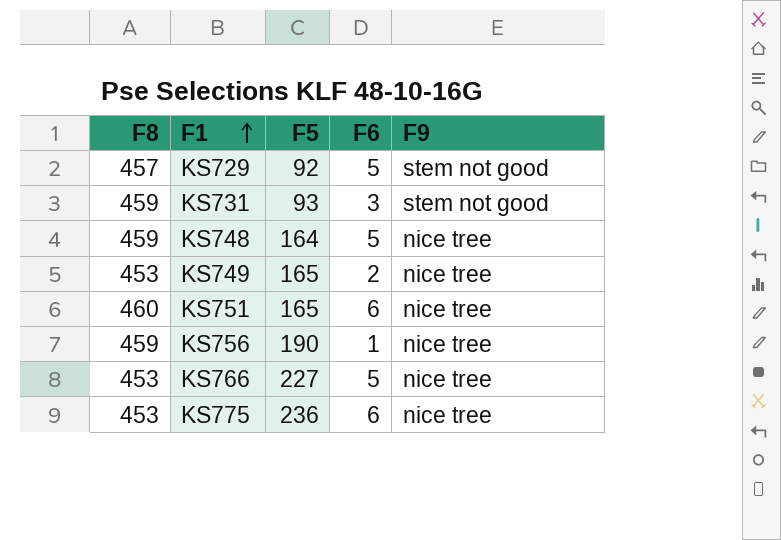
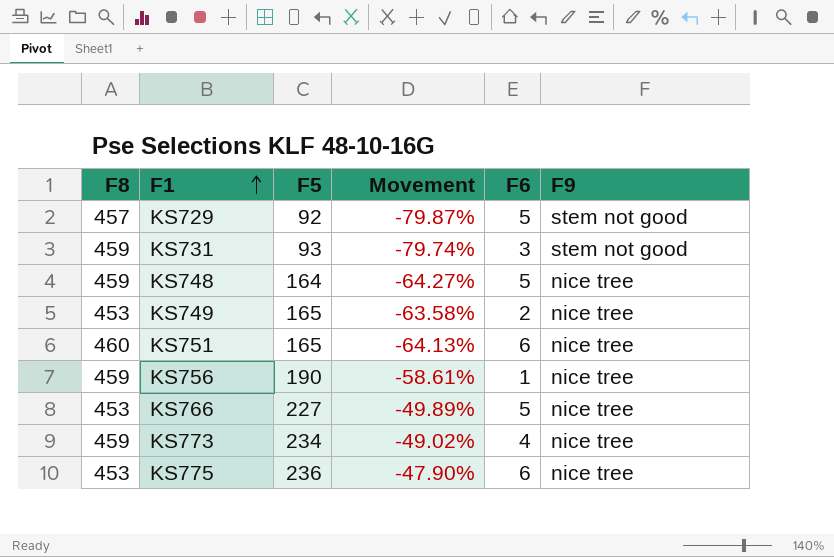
column Movement | formula: none -> ([F5] - [F8]) / [F8]
row KS773: none -> 459 | 234 | -49.02% | 4 | nice tree

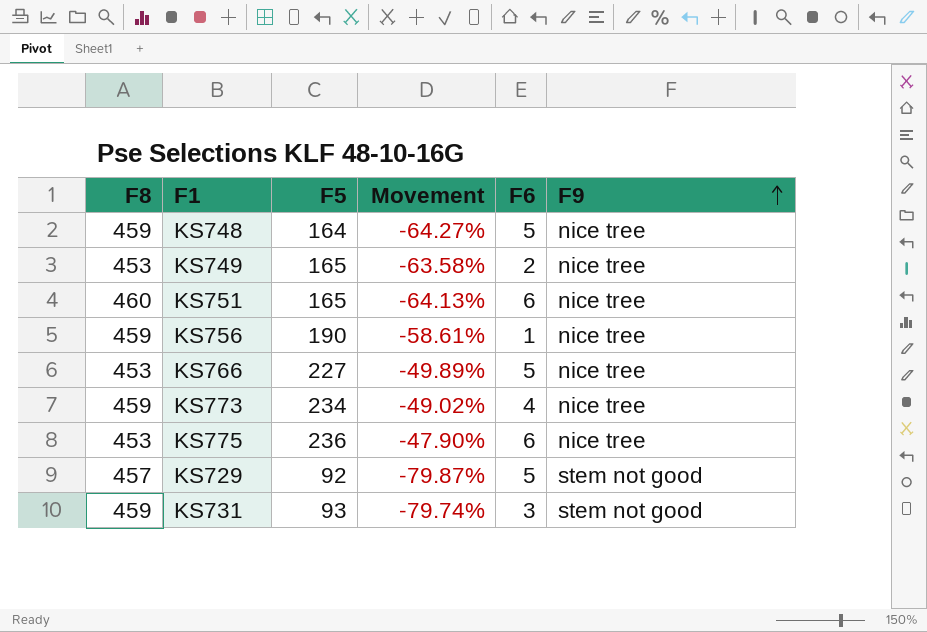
row order: F1 ascending -> F9 ascending

